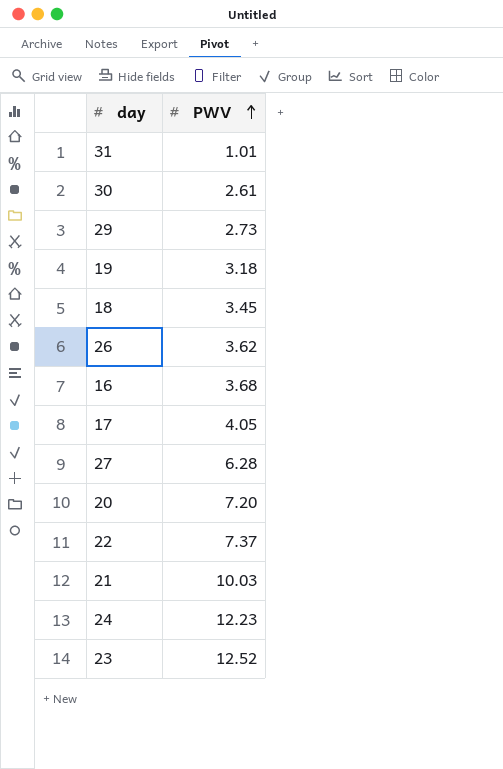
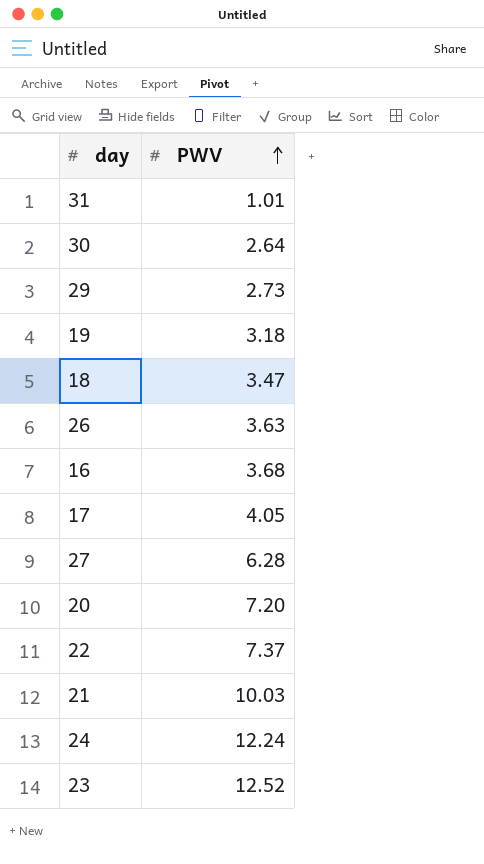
30 | PWV: 2.61 -> 2.64
18 | PWV: 3.45 -> 3.47
26 | PWV: 3.62 -> 3.63
24 | PWV: 12.23 -> 12.24

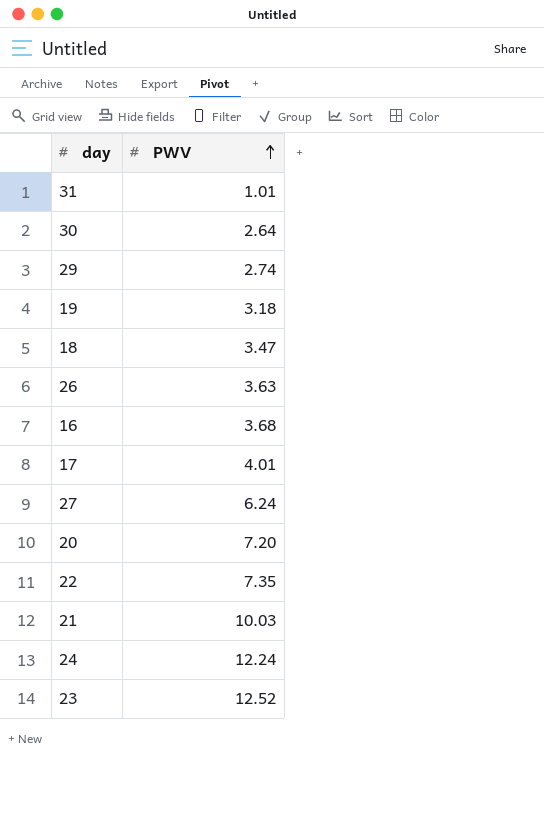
29 | PWV: 2.73 -> 2.74
17 | PWV: 4.05 -> 4.01
27 | PWV: 6.28 -> 6.24
22 | PWV: 7.37 -> 7.35

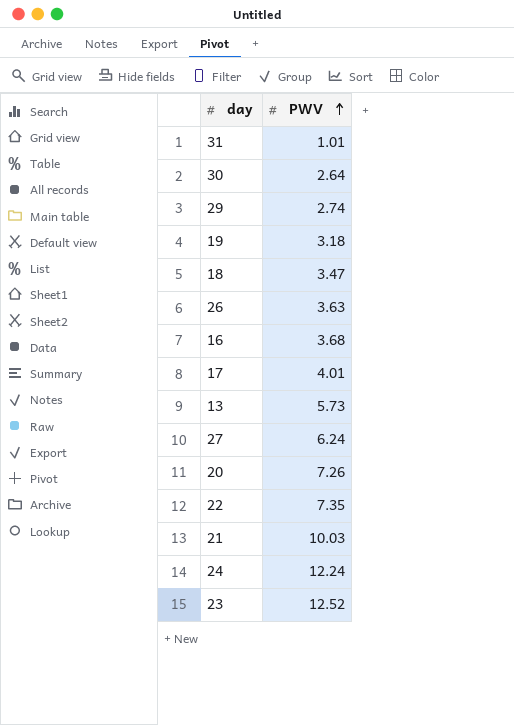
row 13: none -> 5.73
20 | PWV: 7.20 -> 7.26

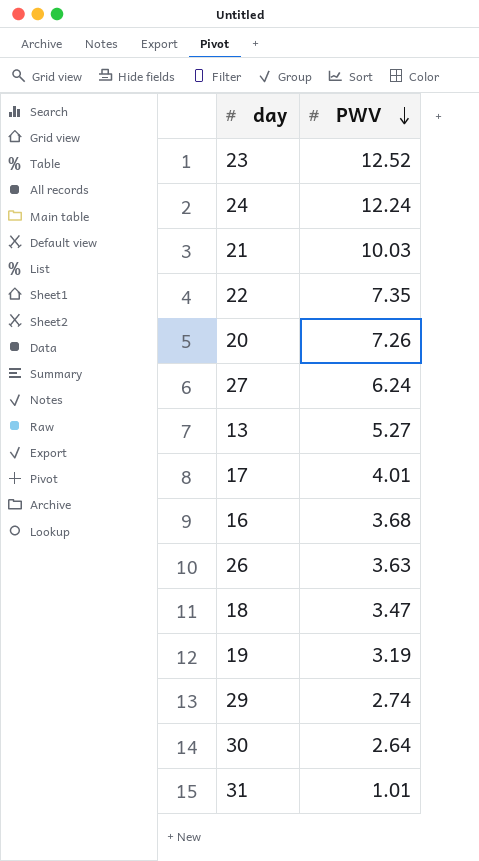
row order: PWV ascending -> PWV descending
13 | PWV: 5.73 -> 5.27
19 | PWV: 3.18 -> 3.19

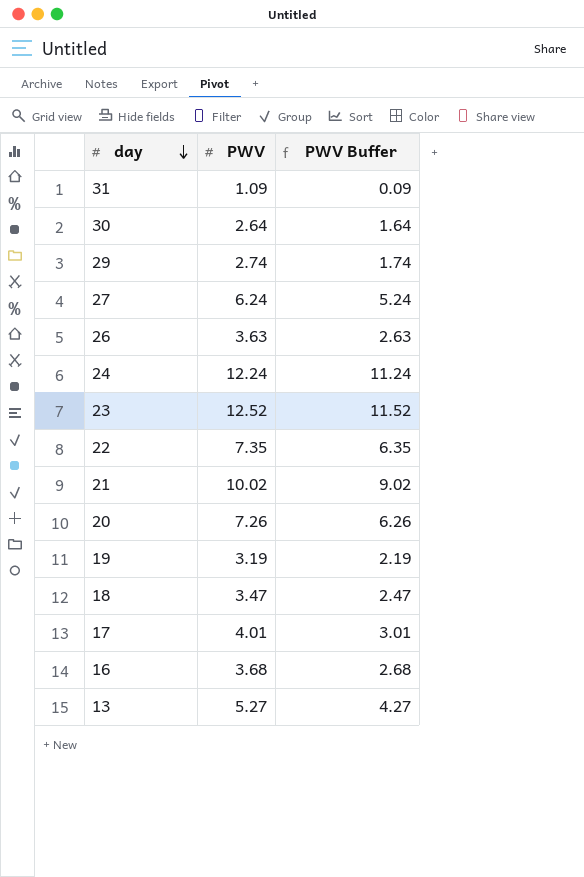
row order: PWV descending -> day descending
column PWV Buffer | formula: none -> [PWV] - 1
31 | PWV: 1.01 -> 1.09
21 | PWV: 10.03 -> 10.02

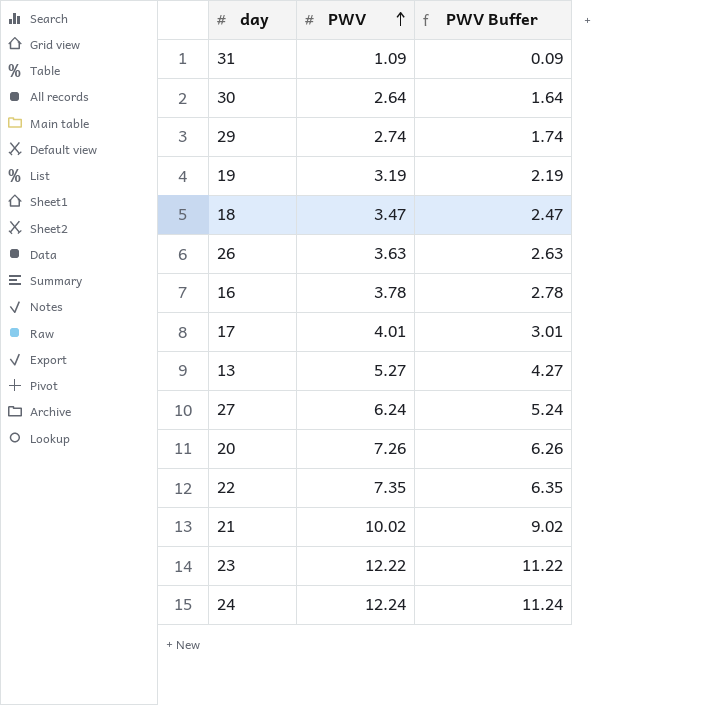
row order: day descending -> PWV ascending
16 | PWV: 3.68 -> 3.78
16 | PWV Buffer: 2.68 -> 2.78
23 | PWV: 12.52 -> 12.22
23 | PWV Buffer: 11.52 -> 11.22

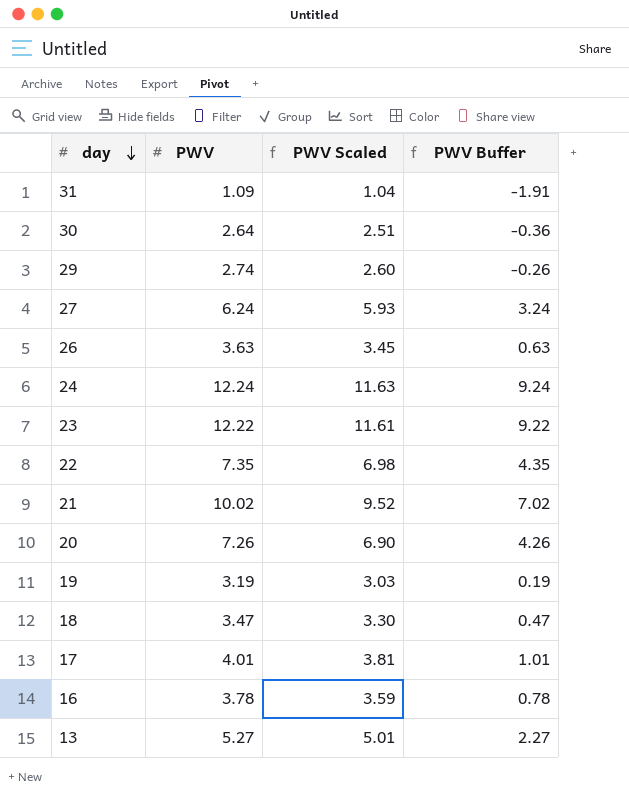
row order: PWV ascending -> day descending
column PWV Scaled | formula: none -> [PWV] * 0.95
column PWV Buffer | formula: [PWV] - 1 -> [PWV] - 3

